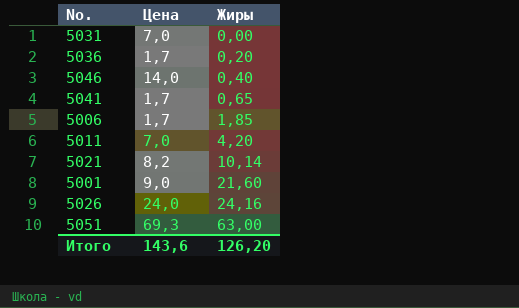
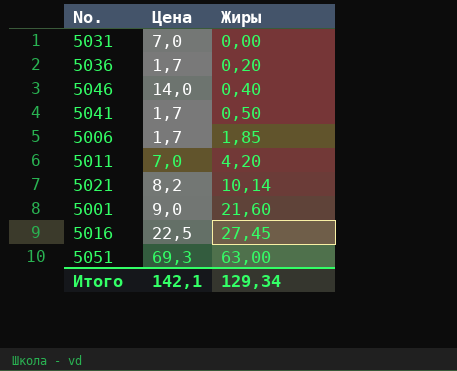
row 5026: 24,0 | 24,16 -> none
5041 | Жиры: 0,65 -> 0,50
row 5016: none -> 22,5 | 27,45
Итого | Цена: 143,6 -> 142,1
Итого | Жиры: 126,20 -> 129,34

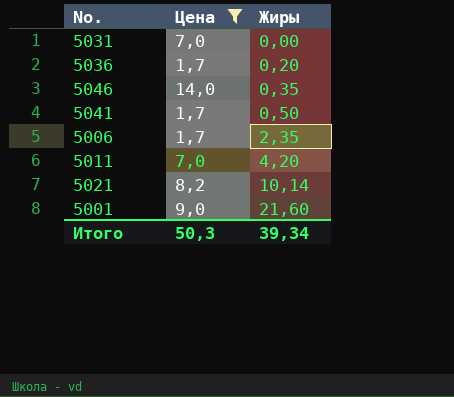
filter: none -> Цена <= 14,0
5046 | Жиры: 0,40 -> 0,35
5006 | Жиры: 1,85 -> 2,35
Итого | Цена: 142,1 -> 50,3
Итого | Жиры: 129,34 -> 39,34

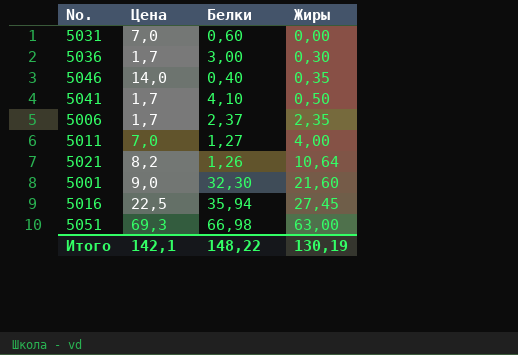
filter: Цена <= 14,0 -> none
column Белки | position: none -> 3
5036 | Жиры: 0,20 -> 0,30
5011 | Жиры: 4,20 -> 4,00
5021 | Жиры: 10,14 -> 10,64
Итого | Цена: 50,3 -> 142,1
Итого | Жиры: 39,34 -> 130,19

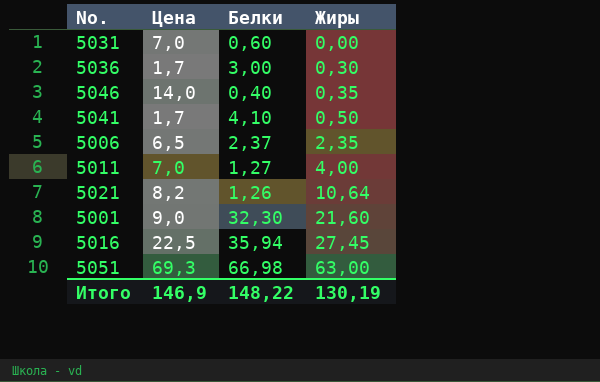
5006 | Цена: 1,7 -> 6,5
Итого | Цена: 142,1 -> 146,9

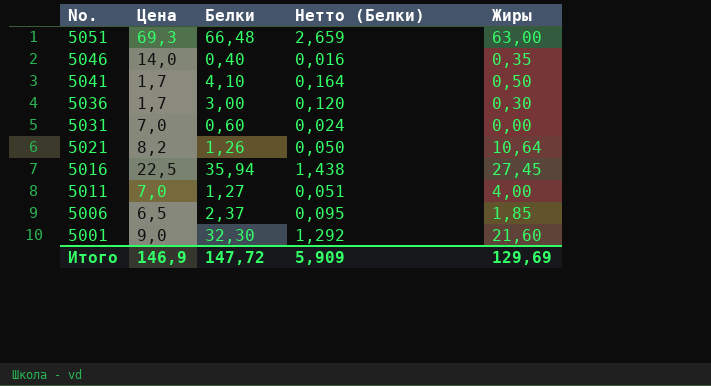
row order: Жиры ascending -> No. descending
column Нетто (Белки) | formula: none -> [Белки] * 0,04
5051 | Белки: 66,98 -> 66,48
5006 | Жиры: 2,35 -> 1,85
Итого | Белки: 148,22 -> 147,72
Итого | Жиры: 130,19 -> 129,69

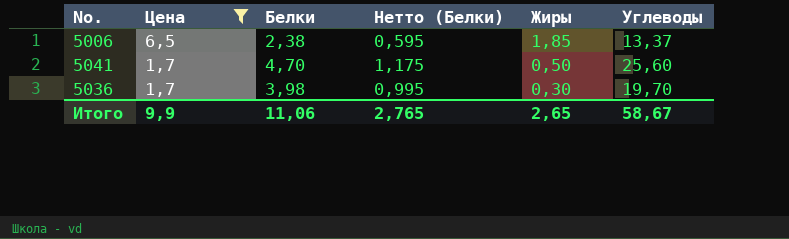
filter: none -> Цена <= 6,5
row order: No. descending -> Цена descending
column Нетто (Белки) | formula: [Белки] * 0,04 -> [Белки] * 0,25
column Углеводы | position: none -> 6
5006 | Белки: 2,37 -> 2,38
5041 | Белки: 4,10 -> 4,70
5036 | Белки: 3,00 -> 3,98
Итого | Цена: 146,9 -> 9,9
Итого | Белки: 147,72 -> 11,06
Итого | Нетто (Белки): 5,909 -> 2,765
Итого | Жиры: 129,69 -> 2,65

